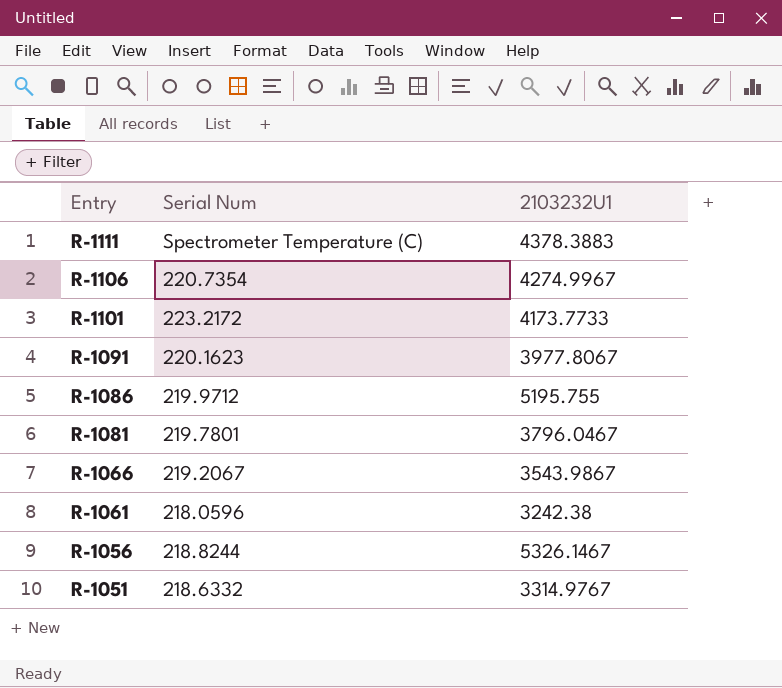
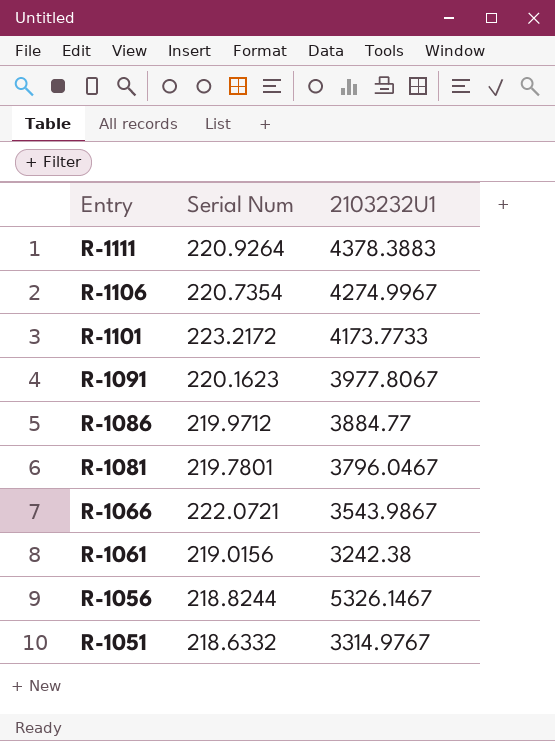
R-1111 | Serial Num: Spectrometer Temperature (C) -> 220.9264
R-1086 | 2103232U1: 5195.755 -> 3884.77
R-1066 | Serial Num: 219.2067 -> 222.0721
R-1061 | Serial Num: 218.0596 -> 219.0156

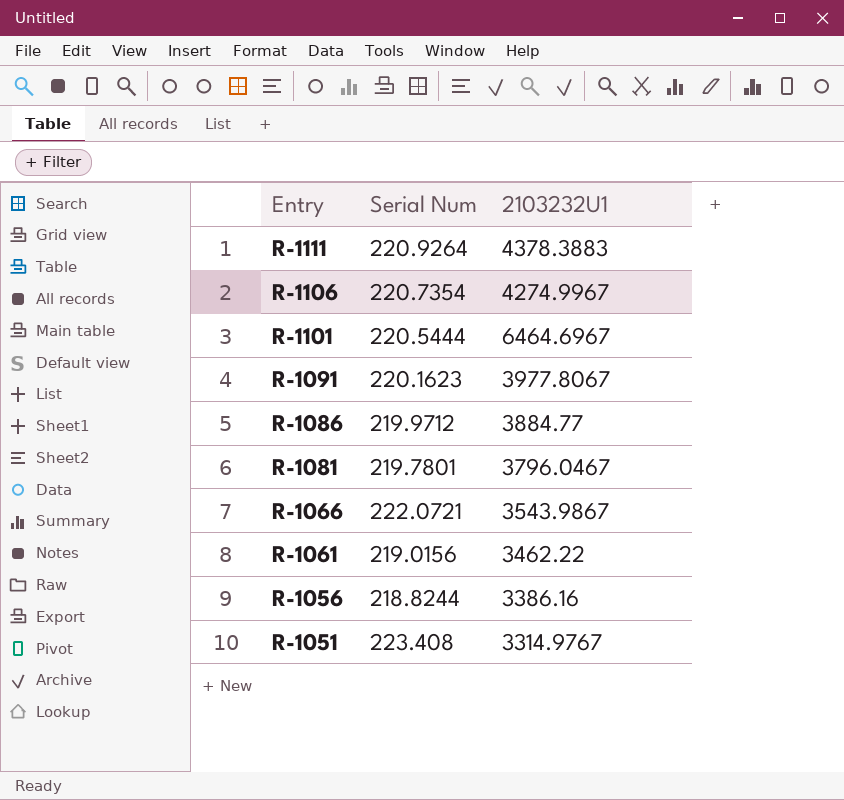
R-1101 | Serial Num: 223.2172 -> 220.5444
R-1101 | 2103232U1: 4173.7733 -> 6464.6967
R-1061 | 2103232U1: 3242.38 -> 3462.22
R-1056 | 2103232U1: 5326.1467 -> 3386.16
R-1051 | Serial Num: 218.6332 -> 223.408

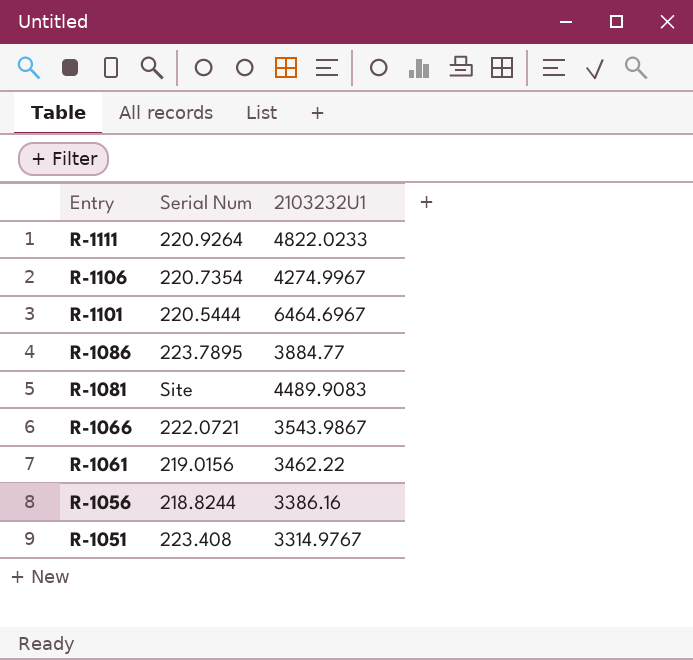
row R-1091: 220.1623 | 3977.8067 -> none
R-1111 | 2103232U1: 4378.3883 -> 4822.0233
R-1086 | Serial Num: 219.9712 -> 223.7895
R-1081 | Serial Num: 219.7801 -> Site
R-1081 | 2103232U1: 3796.0467 -> 4489.9083

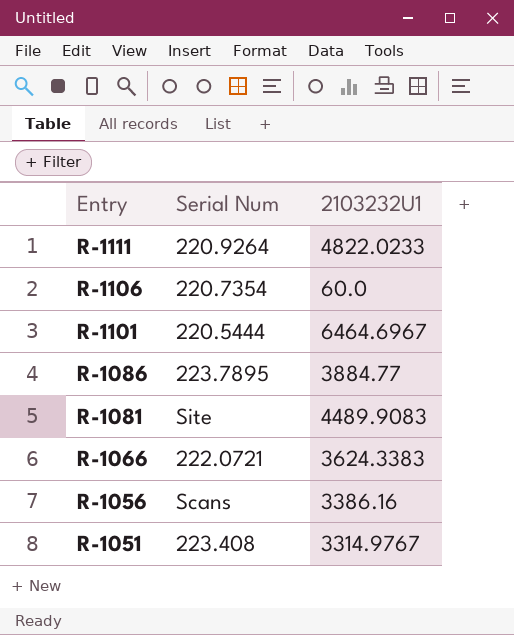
row R-1061: 219.0156 | 3462.22 -> none
R-1106 | 2103232U1: 4274.9967 -> 60.0
R-1066 | 2103232U1: 3543.9867 -> 3624.3383
R-1056 | Serial Num: 218.8244 -> Scans

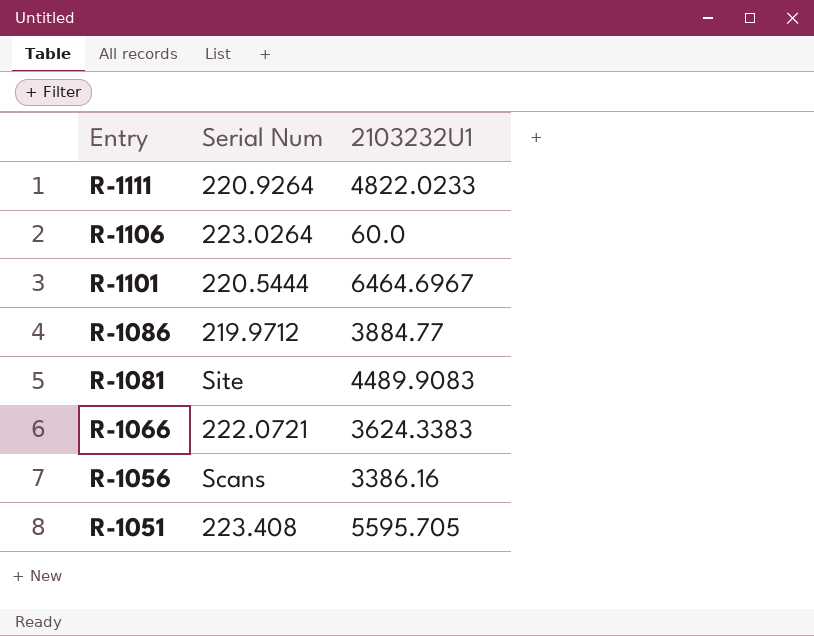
R-1106 | Serial Num: 220.7354 -> 223.0264
R-1086 | Serial Num: 223.7895 -> 219.9712
R-1051 | 2103232U1: 3314.9767 -> 5595.705

